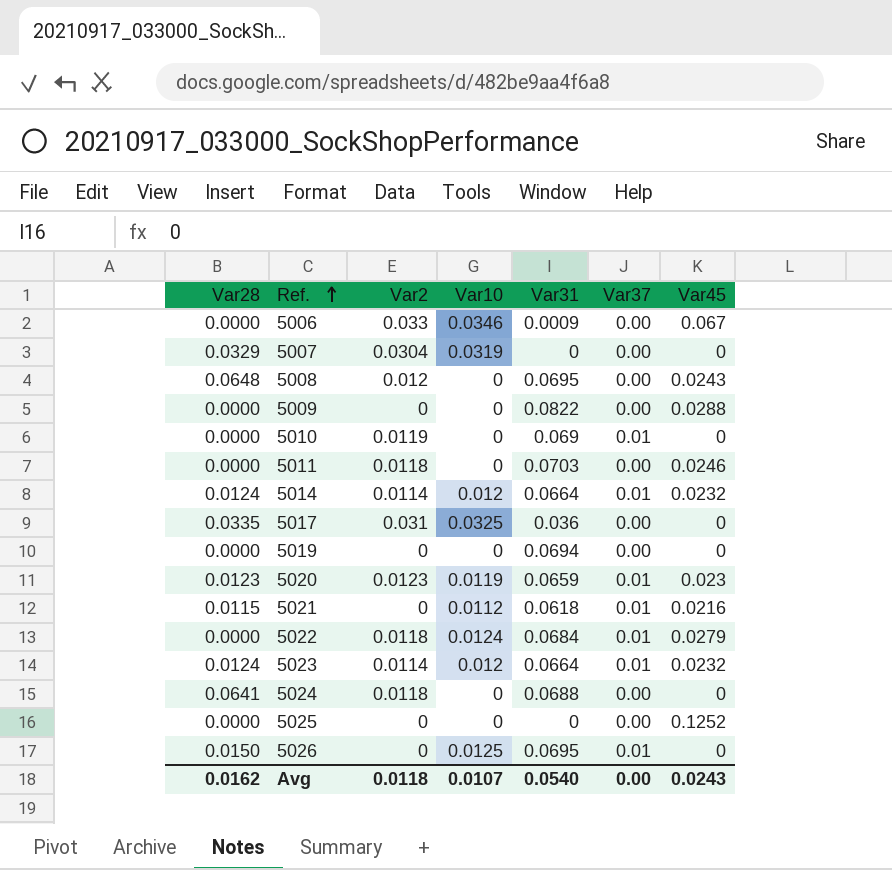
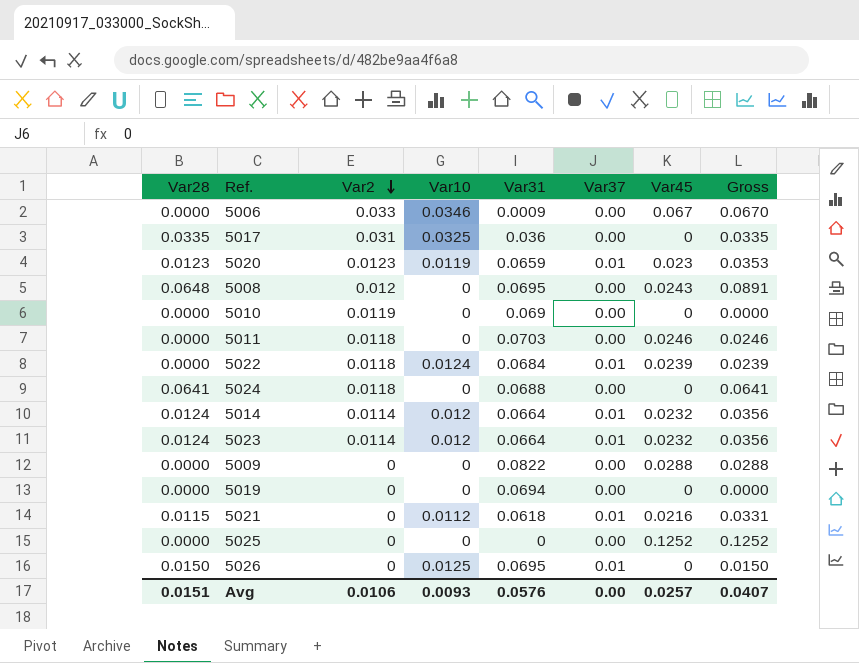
row order: Ref. ascending -> Var2 descending
column Gross | formula: none -> [Var28] + [Var45]
row 5007: 0.0329 | 0.0304 | 0.0319 | 0 | 0.00 | 0 -> none
5010 | Var37: 0.01 -> 0.00
5022 | Var45: 0.0279 -> 0.0239
Avg | Var28: 0.0162 -> 0.0151
Avg | Var2: 0.0118 -> 0.0106
Avg | Var10: 0.0107 -> 0.0093
Avg | Var31: 0.0540 -> 0.0576
Avg | Var45: 0.0243 -> 0.0257

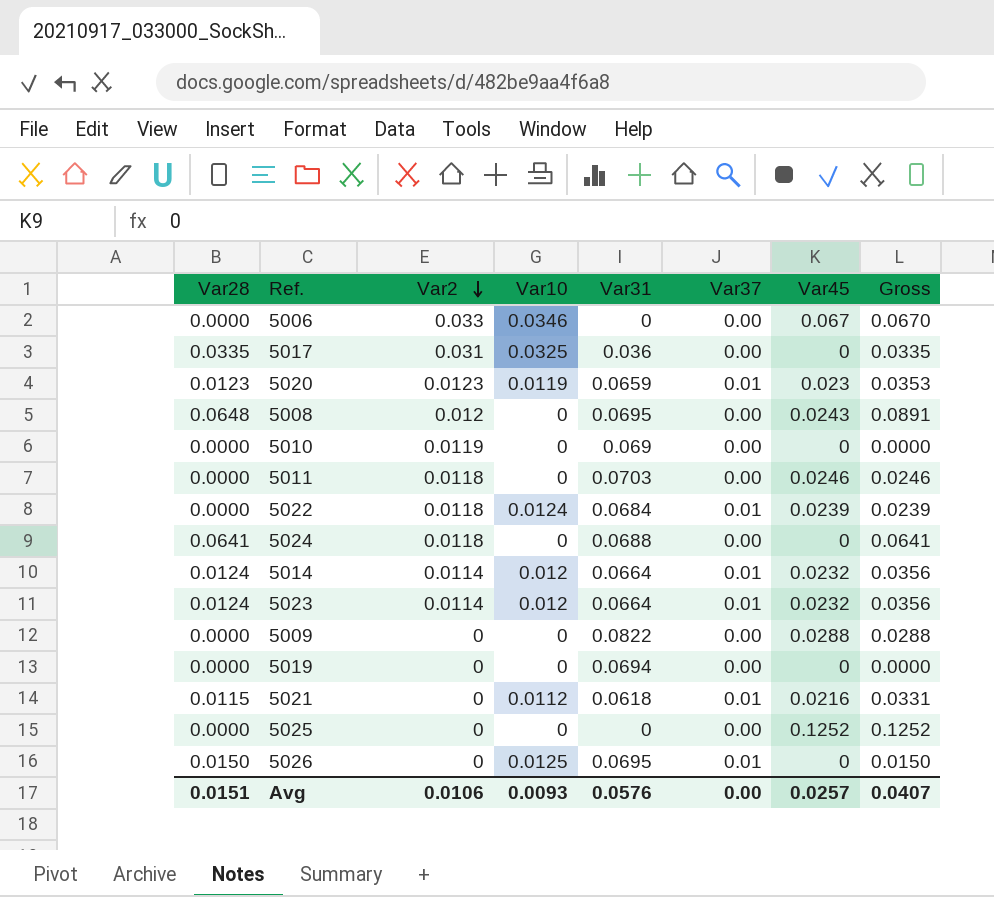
5006 | Var31: 0.0009 -> 0

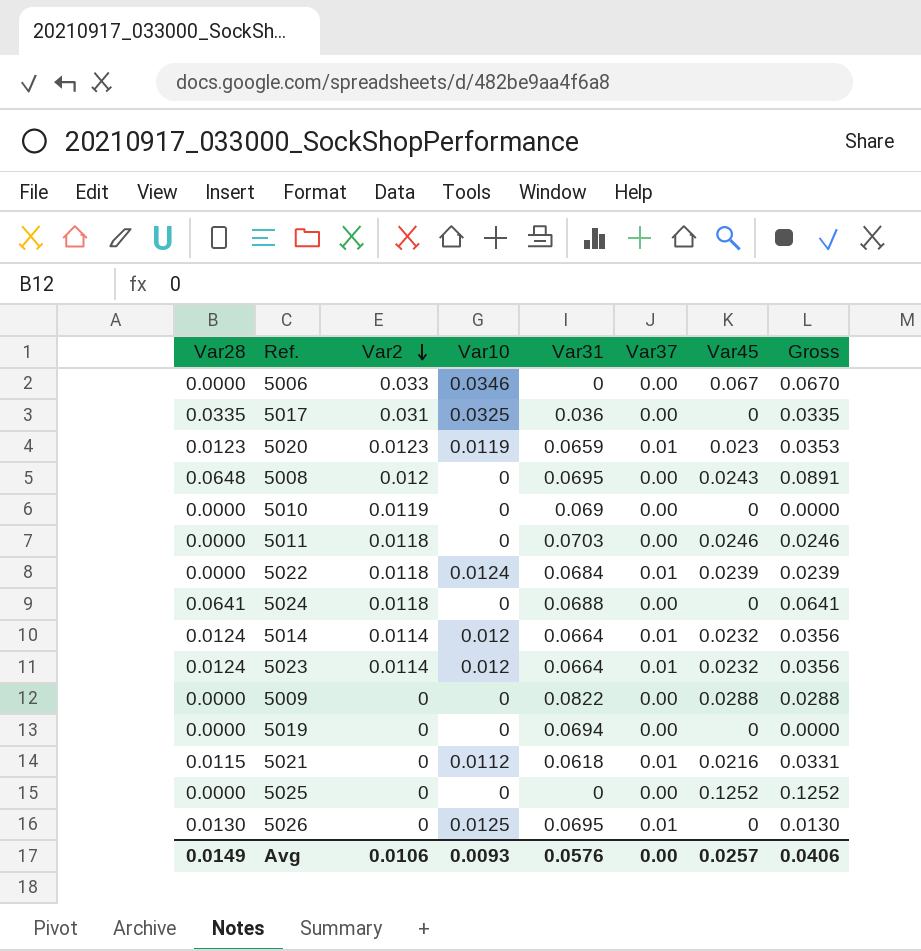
5026 | Var28: 0.0150 -> 0.0130
5026 | Gross: 0.0150 -> 0.0130
Avg | Var28: 0.0151 -> 0.0149
Avg | Gross: 0.0407 -> 0.0406

